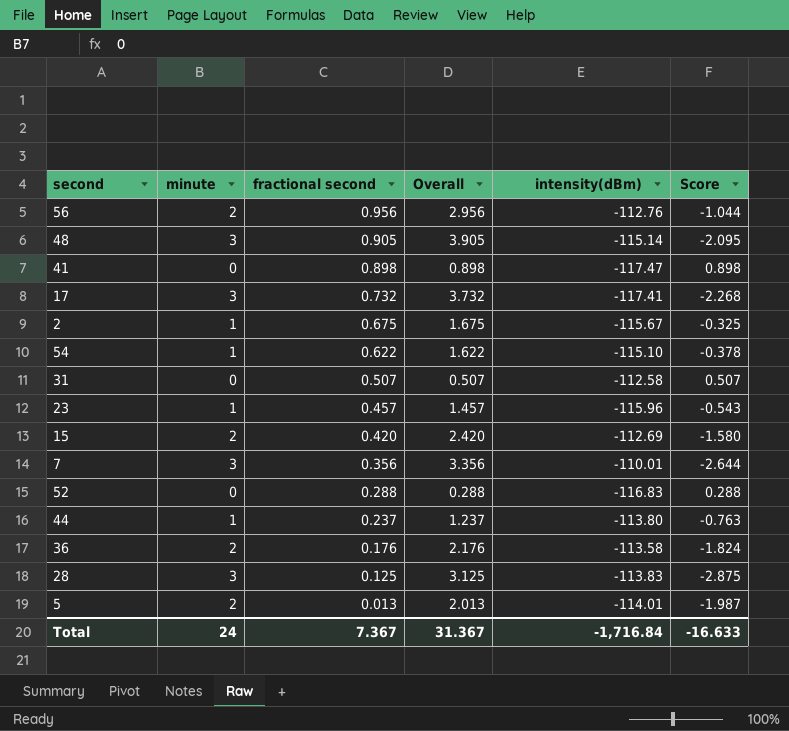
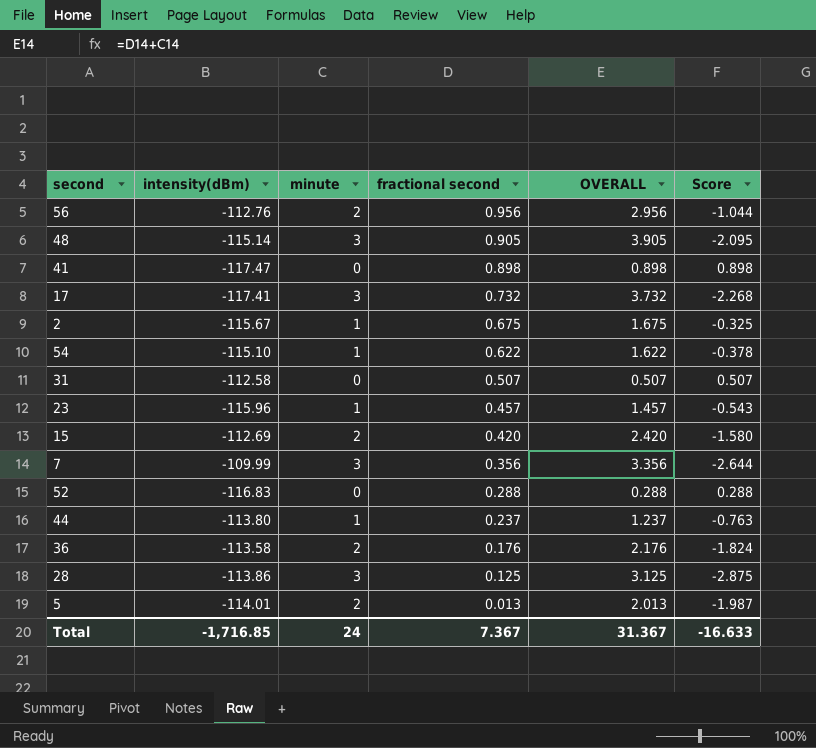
column intensity(dBm) | position: 5 -> 2
column name: Overall -> OVERALL
7 | intensity(dBm): -110.01 -> -109.99
28 | intensity(dBm): -113.83 -> -113.86
Total | intensity(dBm): -1,716.84 -> -1,716.85

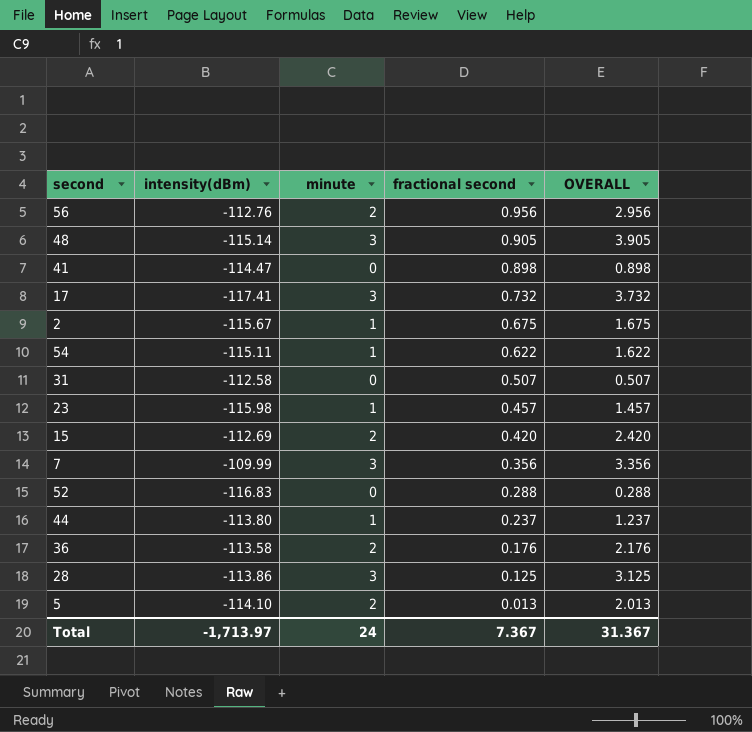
column Score | formula: [fractional second] - [minute] -> none
41 | intensity(dBm): -117.47 -> -114.47
54 | intensity(dBm): -115.10 -> -115.11
23 | intensity(dBm): -115.96 -> -115.98
5 | intensity(dBm): -114.01 -> -114.10
Total | intensity(dBm): -1,716.85 -> -1,713.97

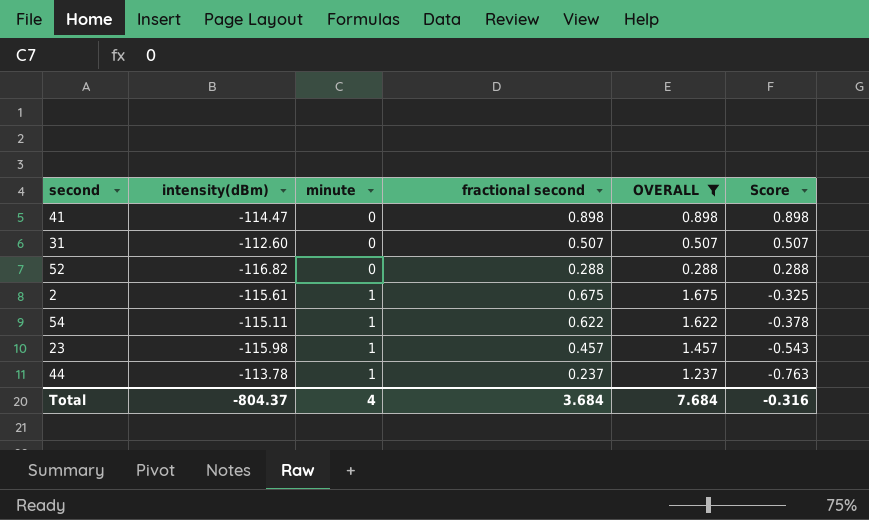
filter: none -> OVERALL <= 1.675
row order: fractional second descending -> minute ascending
column Score | formula: none -> [fractional second] - [minute]
31 | intensity(dBm): -112.58 -> -112.60
52 | intensity(dBm): -116.83 -> -116.82
2 | intensity(dBm): -115.67 -> -115.61
44 | intensity(dBm): -113.80 -> -113.78
Total | intensity(dBm): -1,713.97 -> -804.37
Total | minute: 24 -> 4
Total | fractional second: 7.367 -> 3.684
Total | OVERALL: 31.367 -> 7.684

